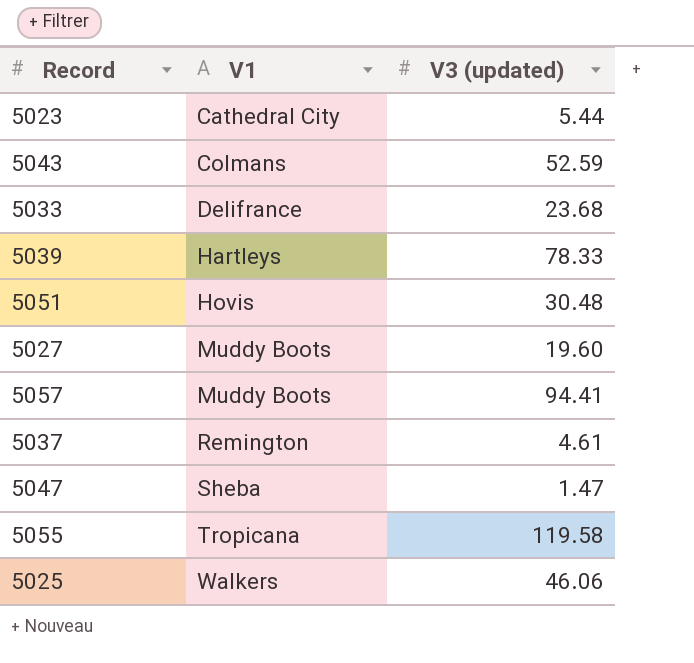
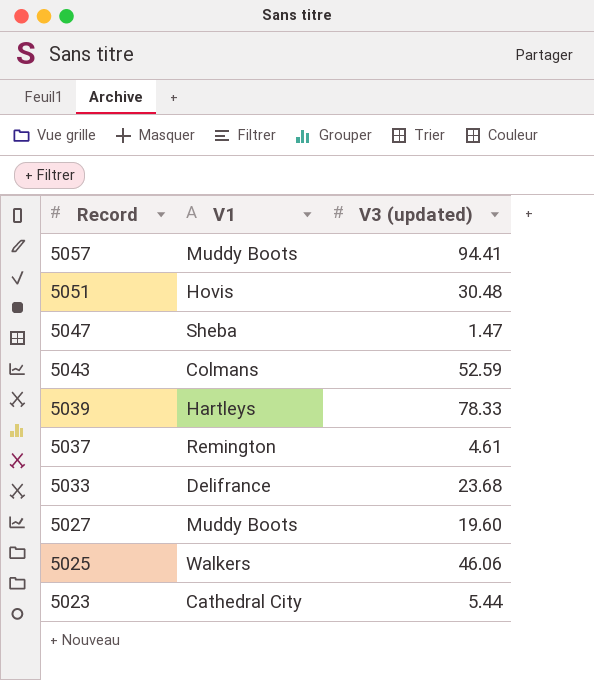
row order: V1 ascending -> Record descending
row 5055: Tropicana | 119.58 -> none

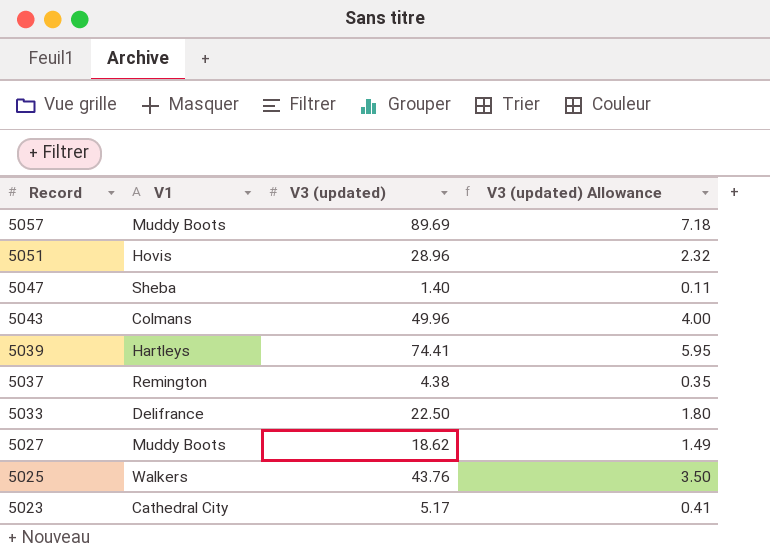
column V3 (updated) Allowance | formula: none -> [V3 (updated)] * 0.08
5057 | V3 (updated): 94.41 -> 89.69
5051 | V3 (updated): 30.48 -> 28.96
5047 | V3 (updated): 1.47 -> 1.40
5043 | V3 (updated): 52.59 -> 49.96
5039 | V3 (updated): 78.33 -> 74.41
5037 | V3 (updated): 4.61 -> 4.38
5033 | V3 (updated): 23.68 -> 22.50
5027 | V3 (updated): 19.60 -> 18.62
5025 | V3 (updated): 46.06 -> 43.76
5023 | V3 (updated): 5.44 -> 5.17

